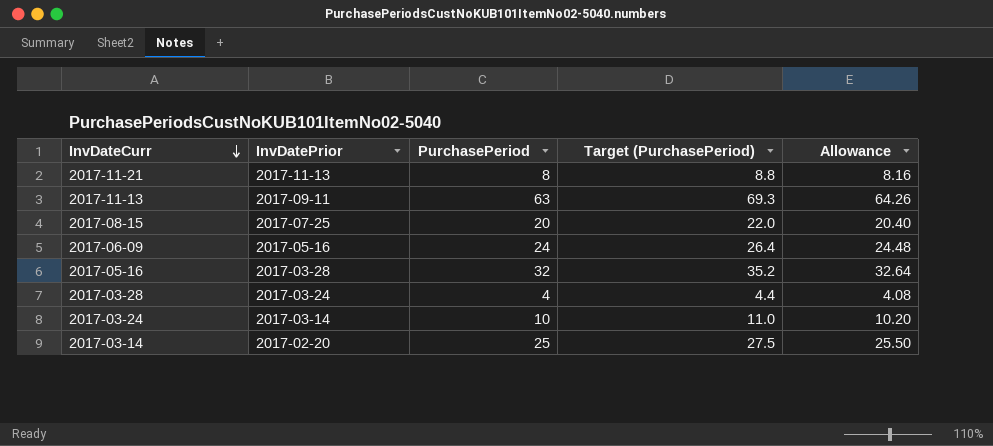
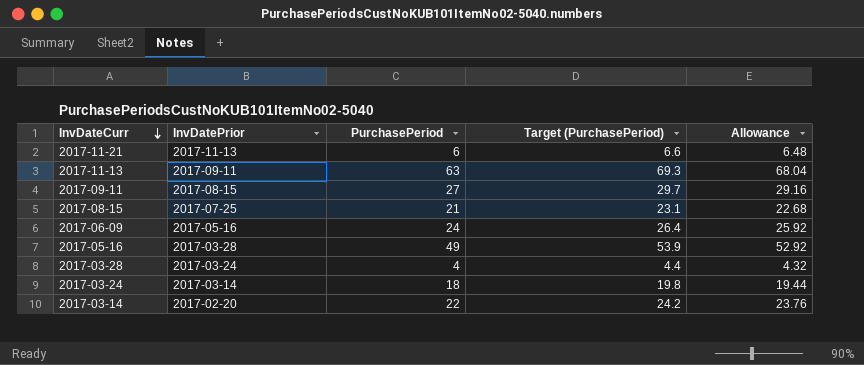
column Allowance | formula: [PurchasePeriod] * 1.02 -> [PurchasePeriod] * 1.08
2017-11-21 | PurchasePeriod: 8 -> 6
2017-11-21 | Target (PurchasePeriod): 8.8 -> 6.6
row 2017-09-11: none -> 2017-08-15 | 27 | 29.7 | 29.16
2017-08-15 | PurchasePeriod: 20 -> 21
2017-08-15 | Target (PurchasePeriod): 22.0 -> 23.1
2017-05-16 | PurchasePeriod: 32 -> 49
2017-05-16 | Target (PurchasePeriod): 35.2 -> 53.9
2017-03-24 | PurchasePeriod: 10 -> 18
2017-03-24 | Target (PurchasePeriod): 11.0 -> 19.8
2017-03-14 | PurchasePeriod: 25 -> 22
2017-03-14 | Target (PurchasePeriod): 27.5 -> 24.2

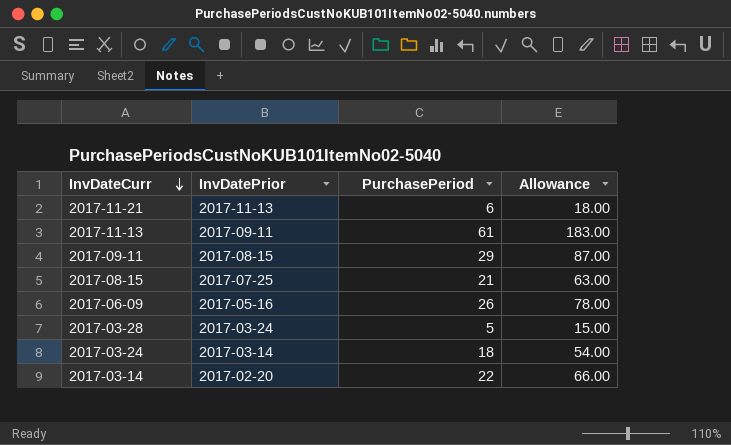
column Target (PurchasePeriod) | formula: [PurchasePeriod] * 1.1 -> none
column Allowance | formula: [PurchasePeriod] * 1.08 -> [PurchasePeriod] * 3
row 2017-05-16: 2017-03-28 | 49 | 53.9 | 52.92 -> none
2017-11-13 | PurchasePeriod: 63 -> 61
2017-09-11 | PurchasePeriod: 27 -> 29
2017-06-09 | PurchasePeriod: 24 -> 26
2017-03-28 | PurchasePeriod: 4 -> 5

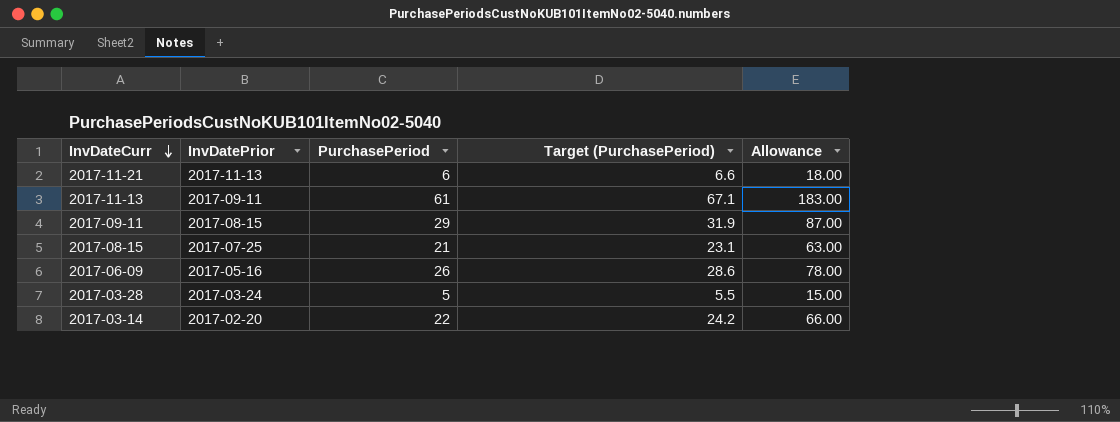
column Target (PurchasePeriod) | formula: none -> [PurchasePeriod] * 1.1
row 2017-03-24: 2017-03-14 | 18 | 54.00 -> none

